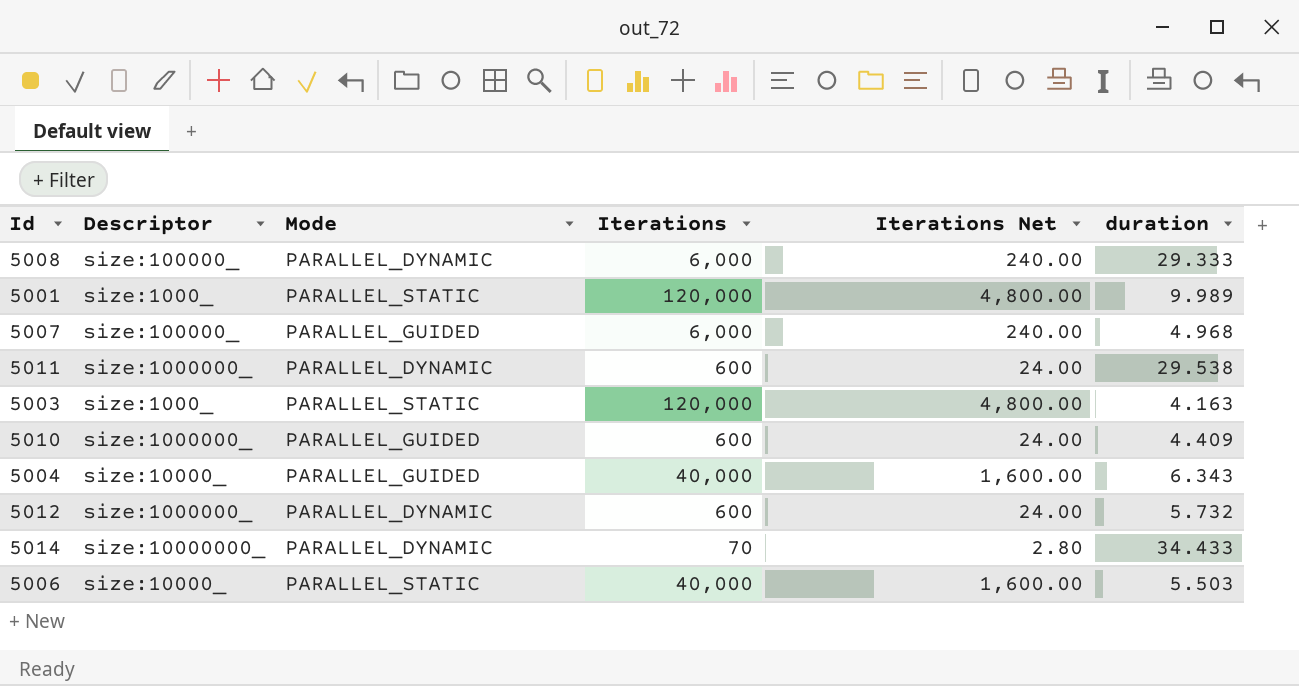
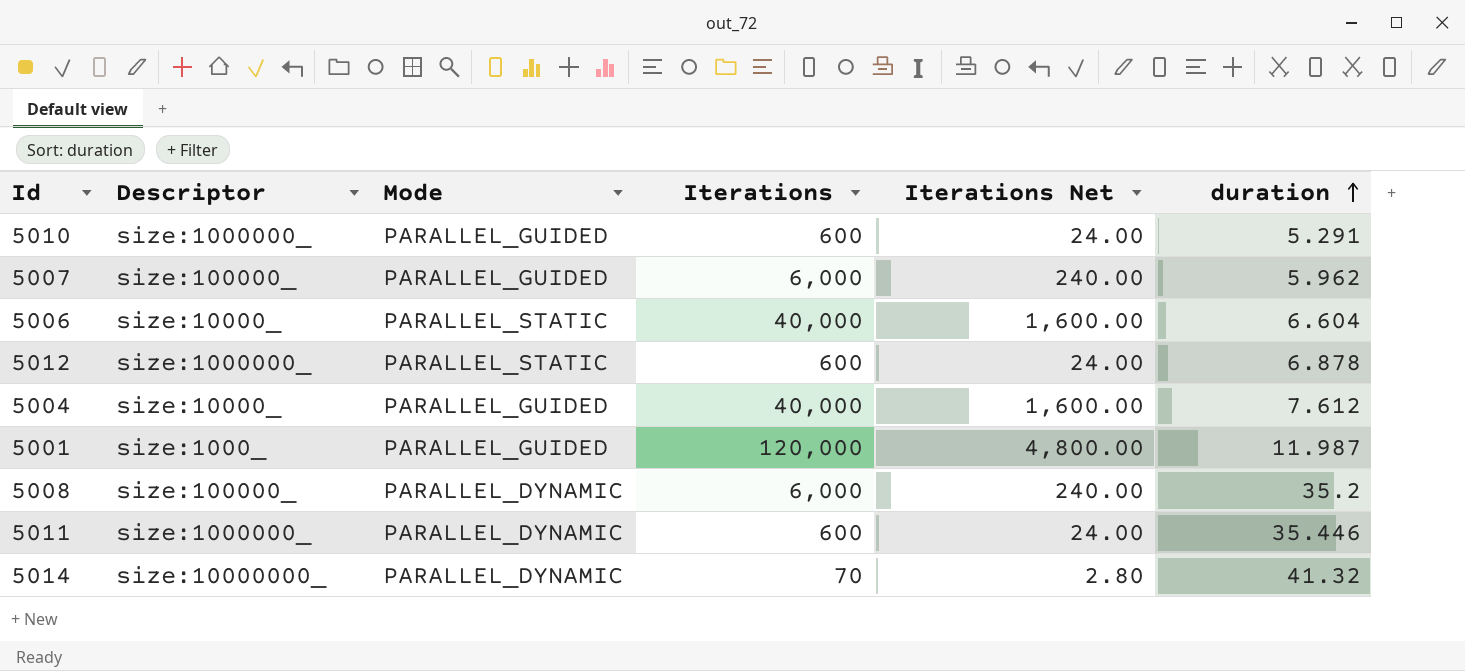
row order: none -> duration ascending
row 5003: size:1000_ | PARALLEL_STATIC | 120,000 | 4,800.00 | 4.163 -> none
5010 | duration: 4.409 -> 5.291
5007 | duration: 4.968 -> 5.962
5006 | duration: 5.503 -> 6.604
5012 | Mode: PARALLEL_DYNAMIC -> PARALLEL_STATIC
5012 | duration: 5.732 -> 6.878
5004 | duration: 6.343 -> 7.612
5001 | Mode: PARALLEL_STATIC -> PARALLEL_GUIDED
5001 | duration: 9.989 -> 11.987
5008 | duration: 29.333 -> 35.2
5011 | duration: 29.538 -> 35.446
5014 | duration: 34.433 -> 41.32

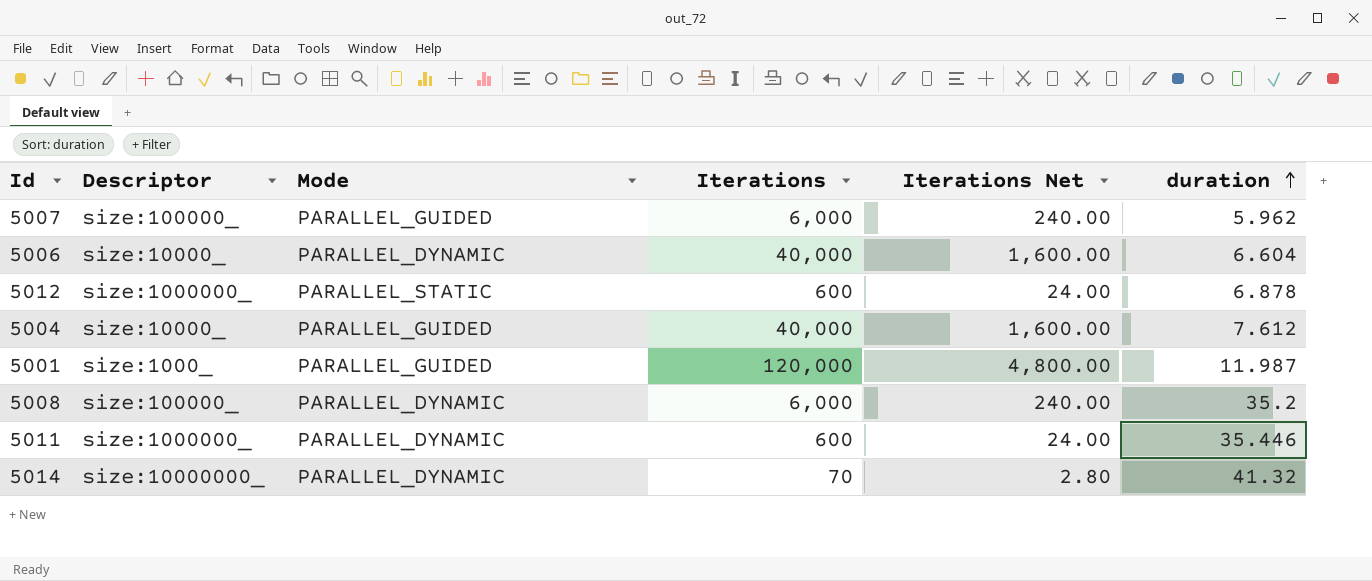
row 5010: size:1000000_ | PARALLEL_GUIDED | 600 | 24.00 | 5.291 -> none
5006 | Mode: PARALLEL_STATIC -> PARALLEL_DYNAMIC

